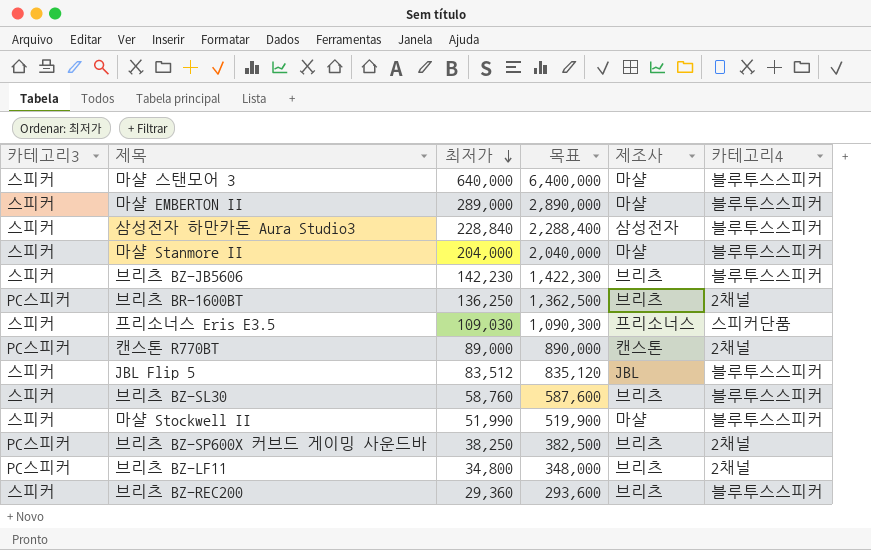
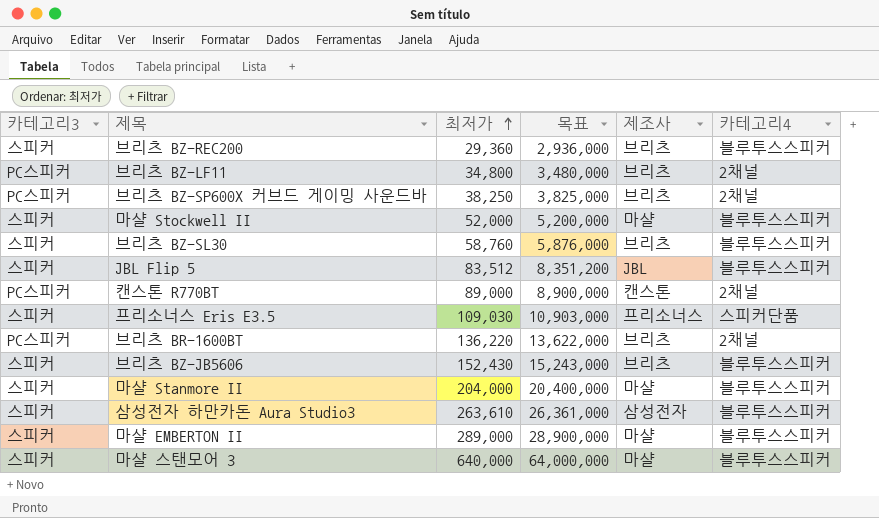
row order: 최저가 descending -> 최저가 ascending
column 목표 | formula: [최저가] * 10 -> [최저가] * 100
마샬 Stockwell II | 최저가: 51,990 -> 52,000
브리츠 BR-1600BT | 최저가: 136,250 -> 136,220
브리츠 BZ-JB5606 | 최저가: 142,230 -> 152,430
삼성전자 하만카돈 Aura Studio3 | 최저가: 228,840 -> 263,610

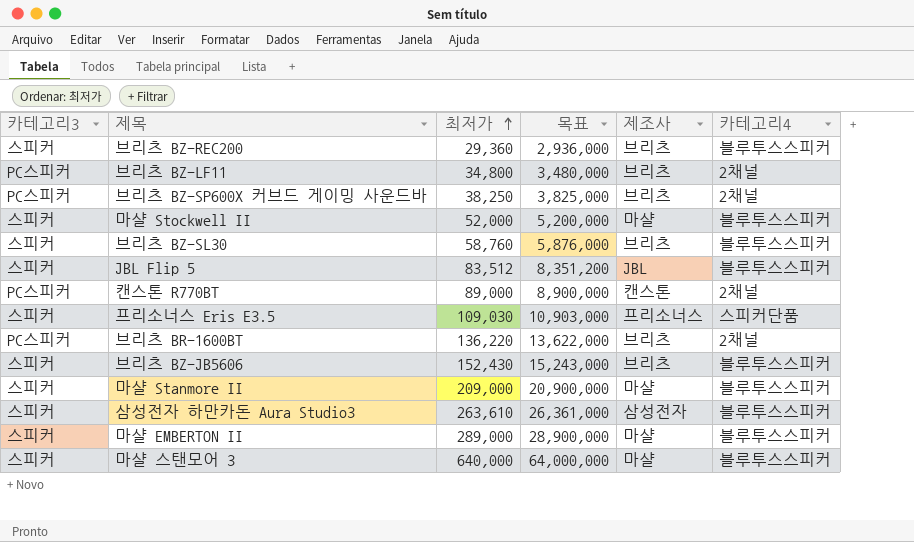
마샬 Stanmore II | 최저가: 204,000 -> 209,000
마샬 Stanmore II | 목표: 20,400,000 -> 20,900,000

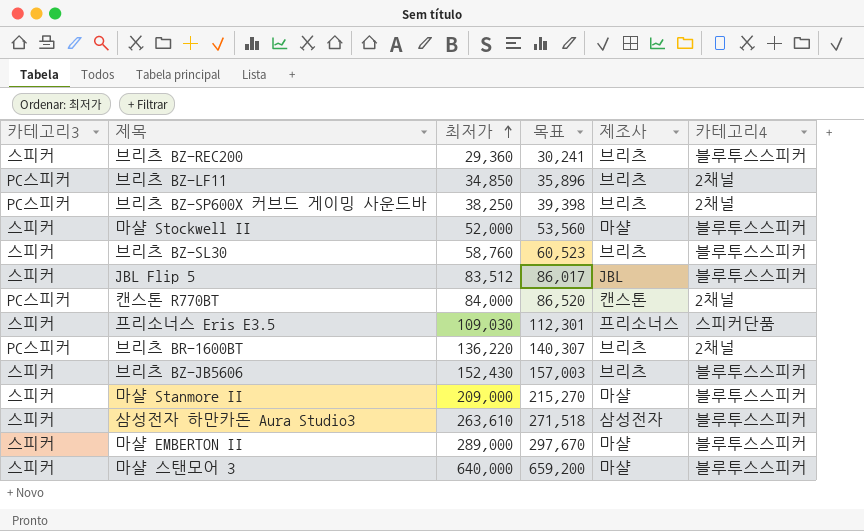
column 목표 | formula: [최저가] * 100 -> [최저가] * 1.03
브리츠 BZ-LF11 | 최저가: 34,800 -> 34,850
캔스톤 R770BT | 최저가: 89,000 -> 84,000

